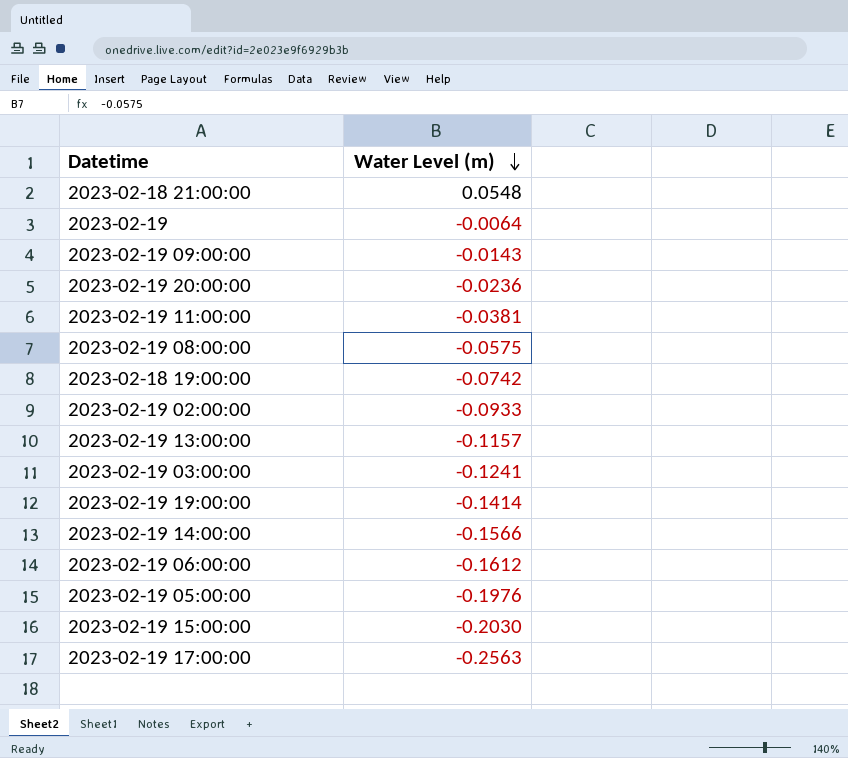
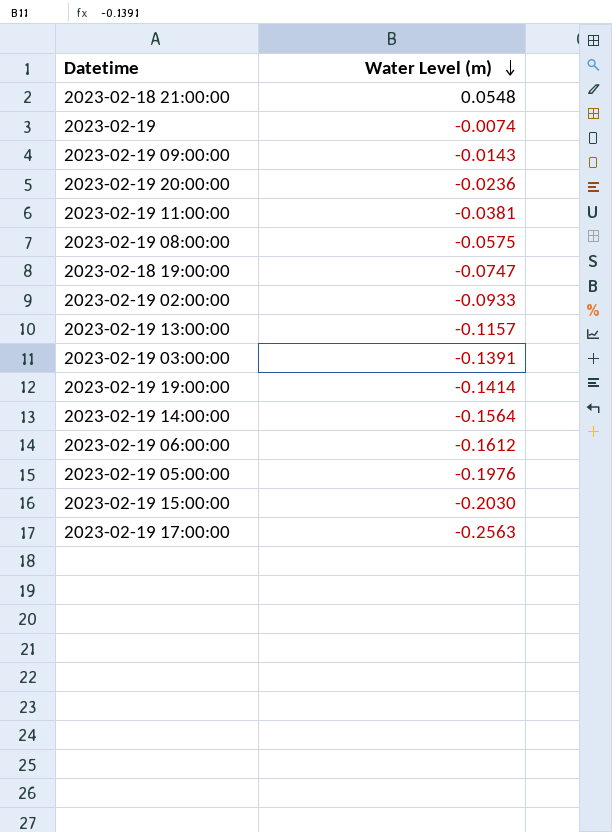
2023-02-19 | Water Level (m): -0.0064 -> -0.0074
2023-02-18 19:00:00 | Water Level (m): -0.0742 -> -0.0747
2023-02-19 03:00:00 | Water Level (m): -0.1241 -> -0.1391
2023-02-19 14:00:00 | Water Level (m): -0.1566 -> -0.1564

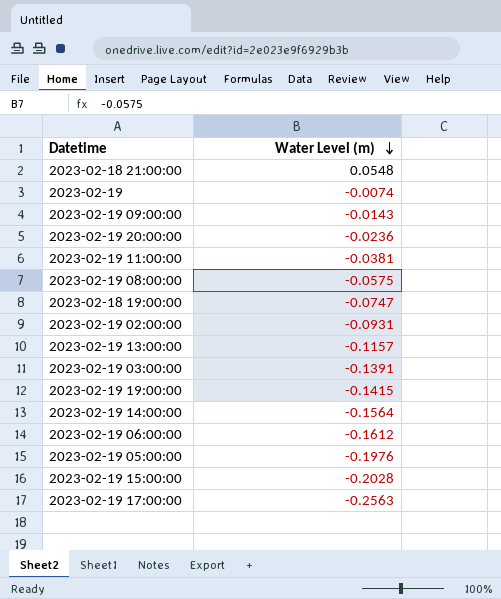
2023-02-19 02:00:00 | Water Level (m): -0.0933 -> -0.0931
2023-02-19 19:00:00 | Water Level (m): -0.1414 -> -0.1415
2023-02-19 15:00:00 | Water Level (m): -0.2030 -> -0.2028

